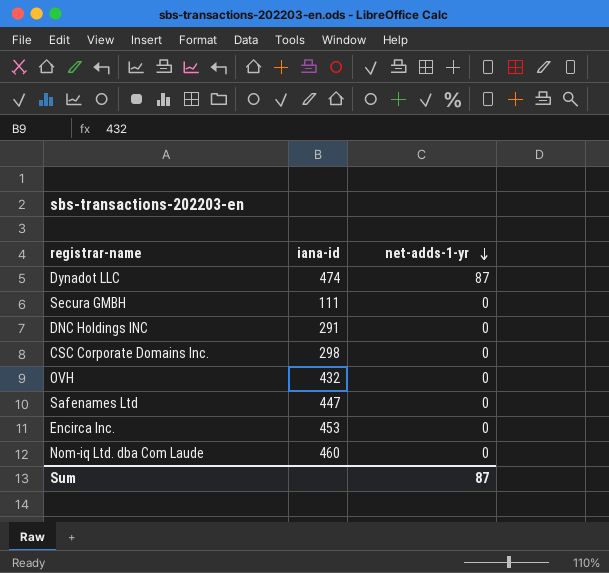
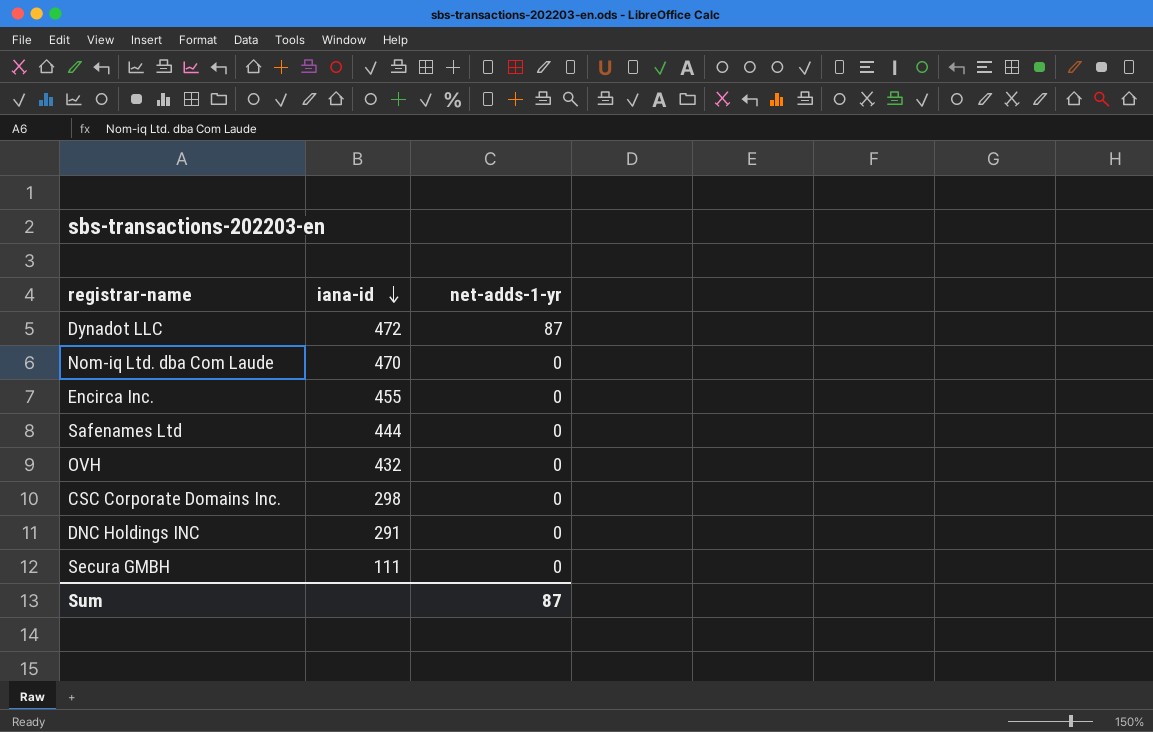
row order: net-adds-1-yr descending -> iana-id descending
Dynadot LLC | iana-id: 474 -> 472
Nom-iq Ltd. dba Com Laude | iana-id: 460 -> 470
Encirca Inc. | iana-id: 453 -> 455
Safenames Ltd | iana-id: 447 -> 444

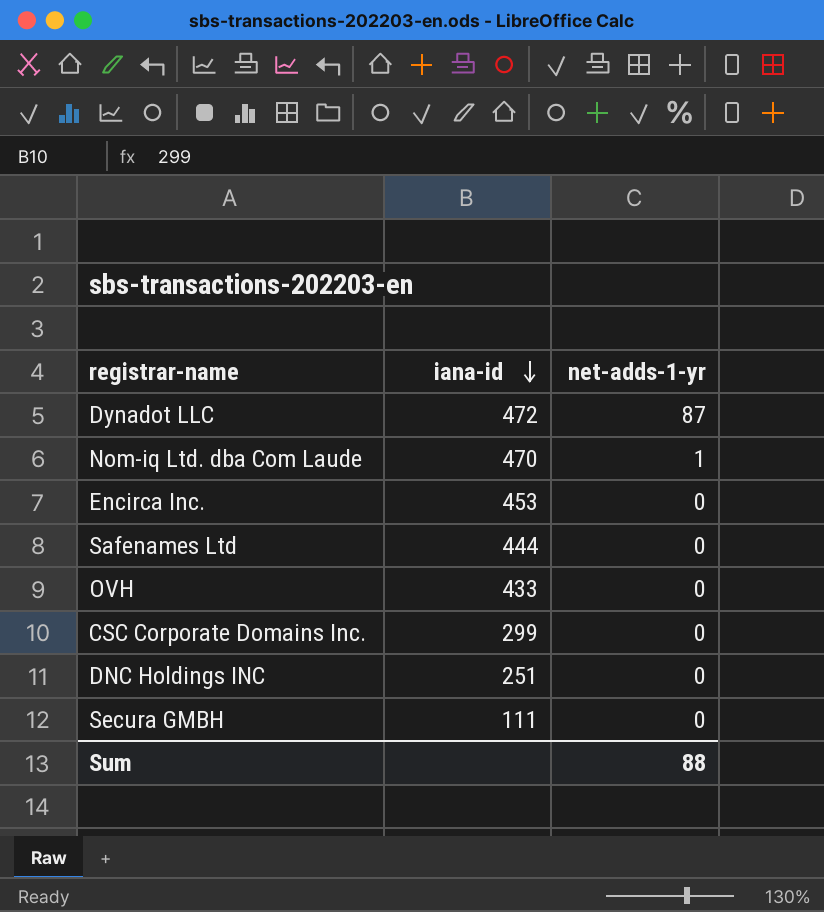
Nom-iq Ltd. dba Com Laude | net-adds-1-yr: 0 -> 1
Encirca Inc. | iana-id: 455 -> 453
OVH | iana-id: 432 -> 433
CSC Corporate Domains Inc. | iana-id: 298 -> 299
DNC Holdings INC | iana-id: 291 -> 251
Sum | net-adds-1-yr: 87 -> 88

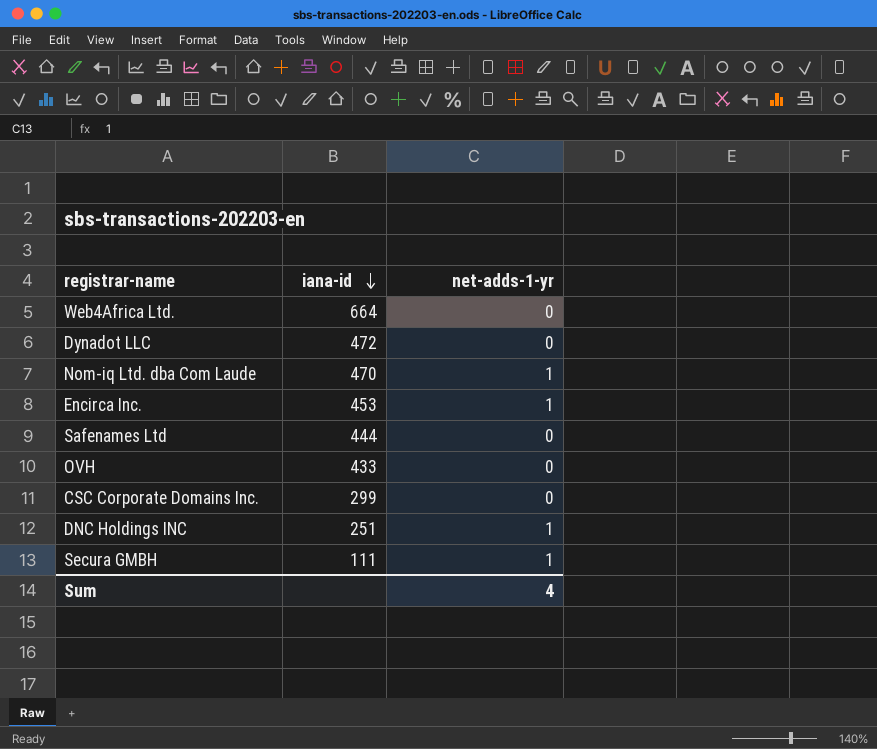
row Web4Africa Ltd.: none -> 664 | 0
Dynadot LLC | net-adds-1-yr: 87 -> 0
Encirca Inc. | net-adds-1-yr: 0 -> 1
DNC Holdings INC | net-adds-1-yr: 0 -> 1
Secura GMBH | net-adds-1-yr: 0 -> 1
Sum | net-adds-1-yr: 88 -> 4

